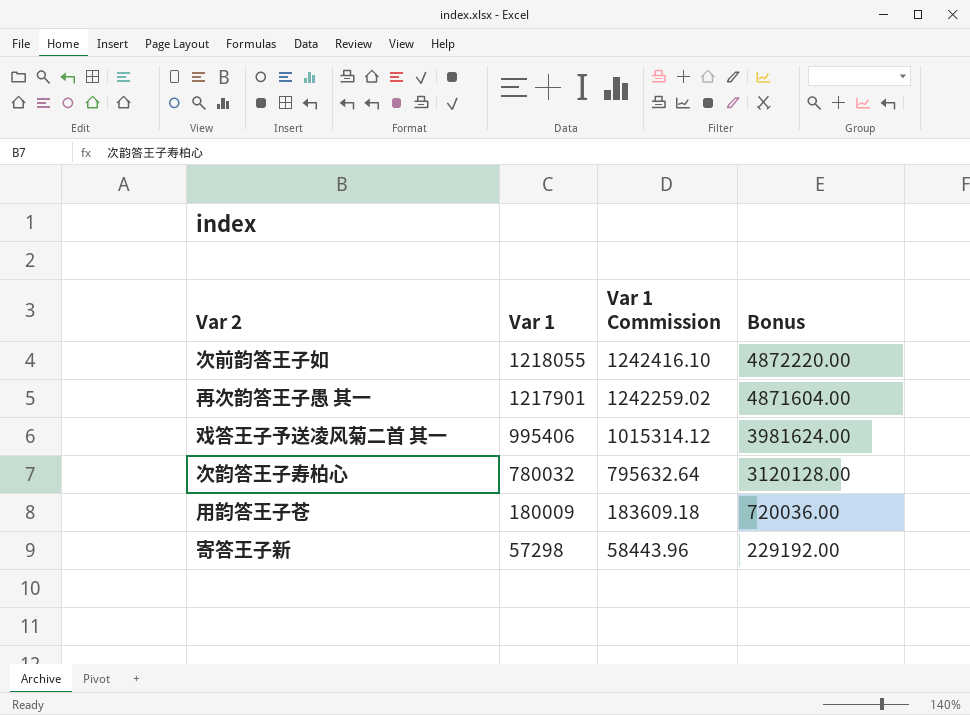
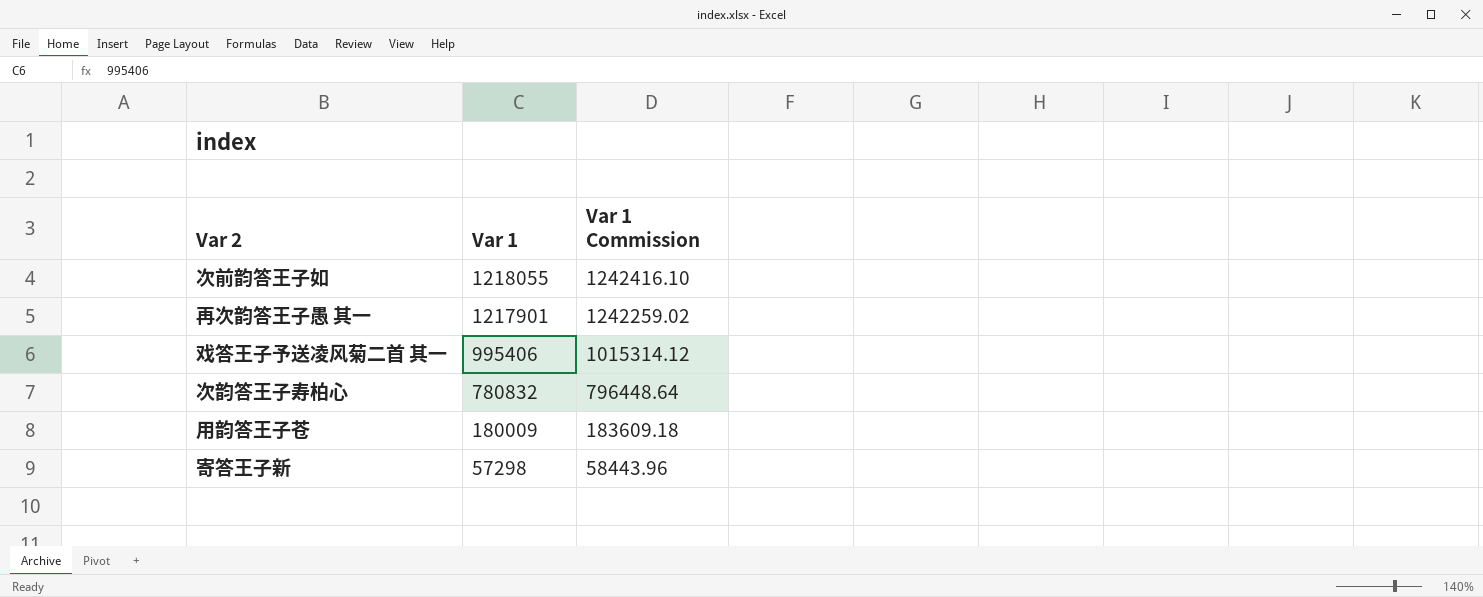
column Bonus | formula: [Var 1] * 4 -> none
次韵答王子寿柏心 | Var 1: 780032 -> 780832
次韵答王子寿柏心 | Var 1 Commission: 795632.64 -> 796448.64

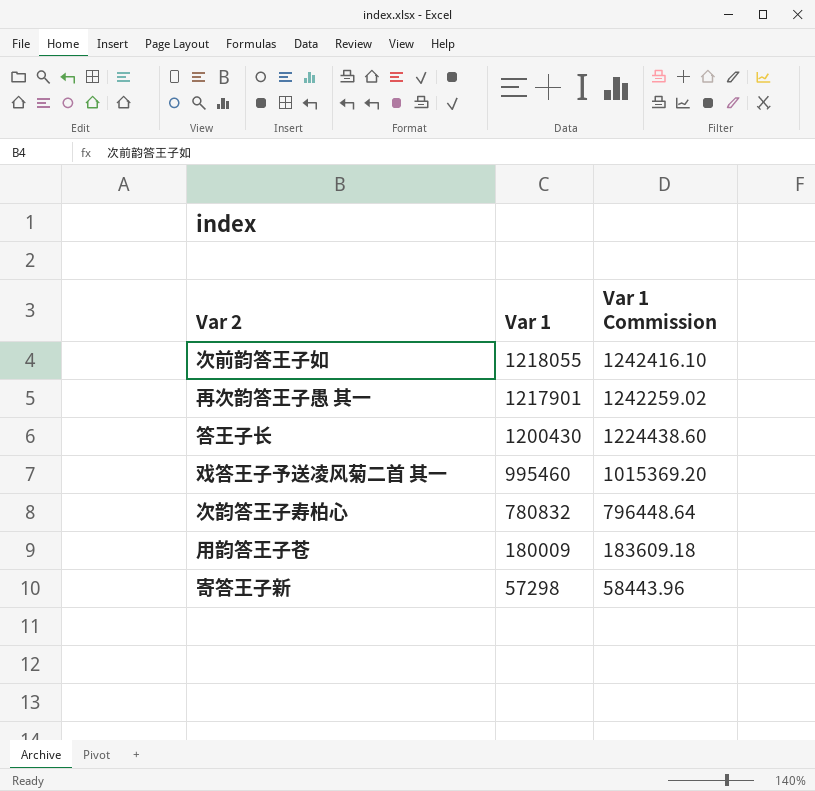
row 答王子长: none -> 1200430 | 1224438.60
戏答王子予送凌风菊二首 其一 | Var 1: 995406 -> 995460
戏答王子予送凌风菊二首 其一 | Var 1 Commission: 1015314.12 -> 1015369.20

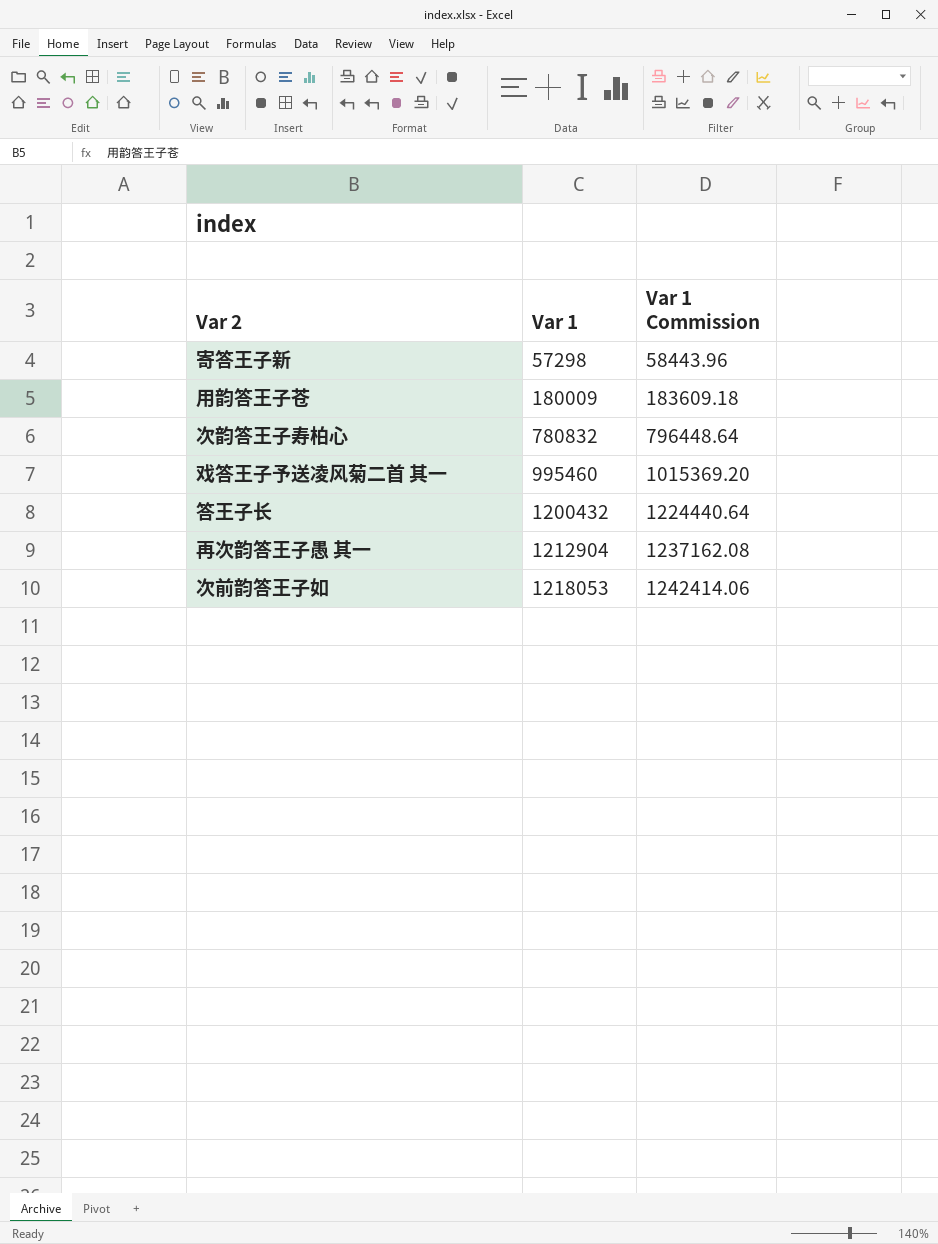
row order: Var 1 descending -> Var 1 ascending
答王子长 | Var 1: 1200430 -> 1200432
答王子长 | Var 1 Commission: 1224438.60 -> 1224440.64
再次韵答王子愚 其一 | Var 1: 1217901 -> 1212904
再次韵答王子愚 其一 | Var 1 Commission: 1242259.02 -> 1237162.08
次前韵答王子如 | Var 1: 1218055 -> 1218053
次前韵答王子如 | Var 1 Commission: 1242416.10 -> 1242414.06

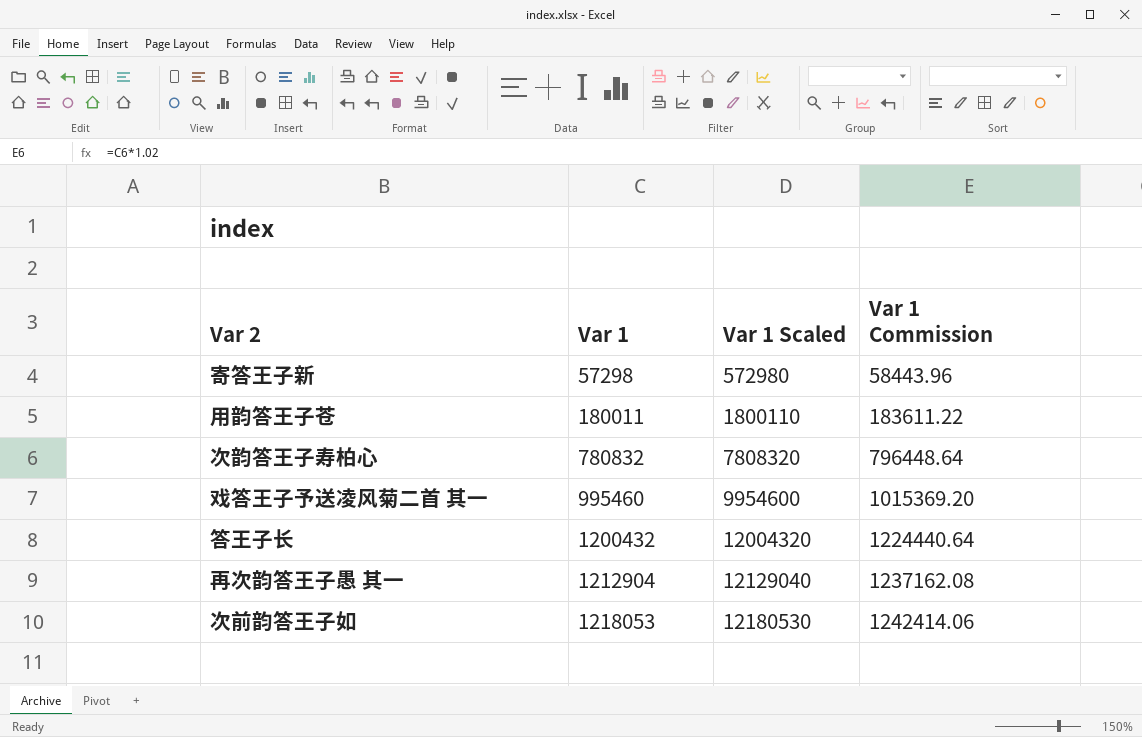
column Var 1 Scaled | formula: none -> [Var 1] * 10
用韵答王子苍 | Var 1: 180009 -> 180011
用韵答王子苍 | Var 1 Commission: 183609.18 -> 183611.22

